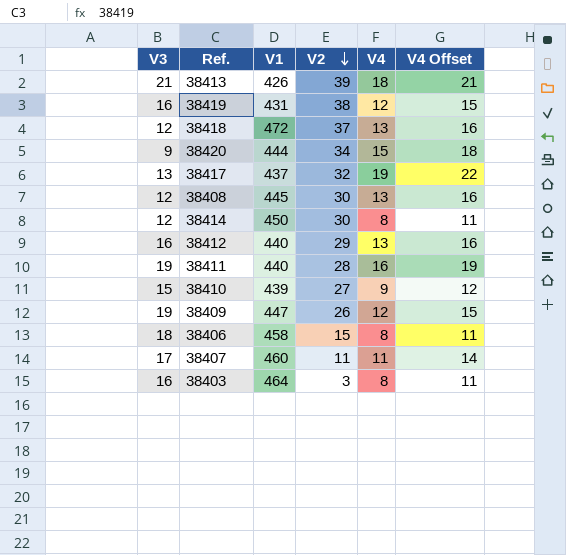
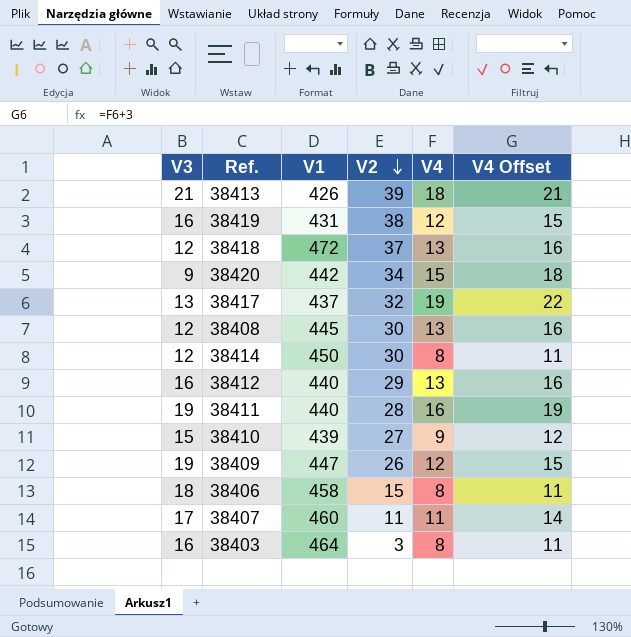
38420 | V1: 444 -> 442

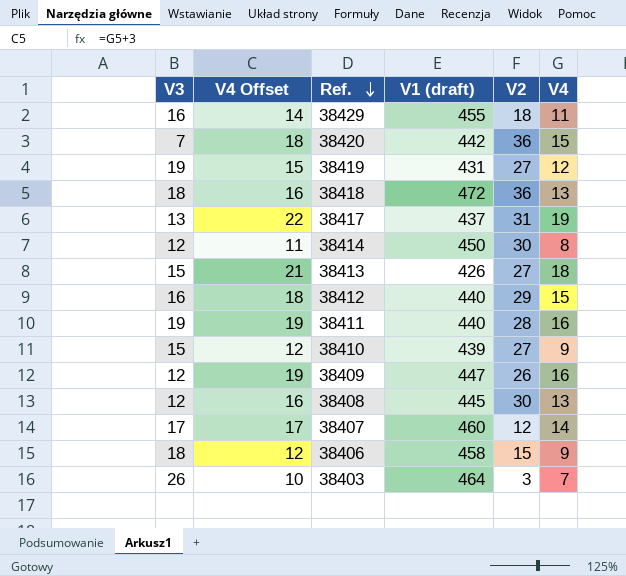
row order: V2 descending -> Ref. descending
column V4 Offset | position: 6 -> 2
column name: V1 -> V1 (draft)
row 38429: none -> 16 | 14 | 455 | 18 | 11
38420 | V3: 9 -> 7
38420 | V2: 34 -> 36
38419 | V3: 16 -> 19
38419 | V2: 38 -> 27
38418 | V3: 12 -> 18
38418 | V2: 37 -> 36
38417 | V2: 32 -> 31
38413 | V3: 21 -> 15
38413 | V2: 39 -> 27
38412 | V4 Offset: 16 -> 18
38412 | V4: 13 -> 15
38409 | V3: 19 -> 12
38409 | V4 Offset: 15 -> 19
38409 | V4: 12 -> 16
38407 | V4 Offset: 14 -> 17
38407 | V2: 11 -> 12
38407 | V4: 11 -> 14
38406 | V4 Offset: 11 -> 12
38406 | V4: 8 -> 9
38403 | V3: 16 -> 26
38403 | V4 Offset: 11 -> 10
38403 | V4: 8 -> 7

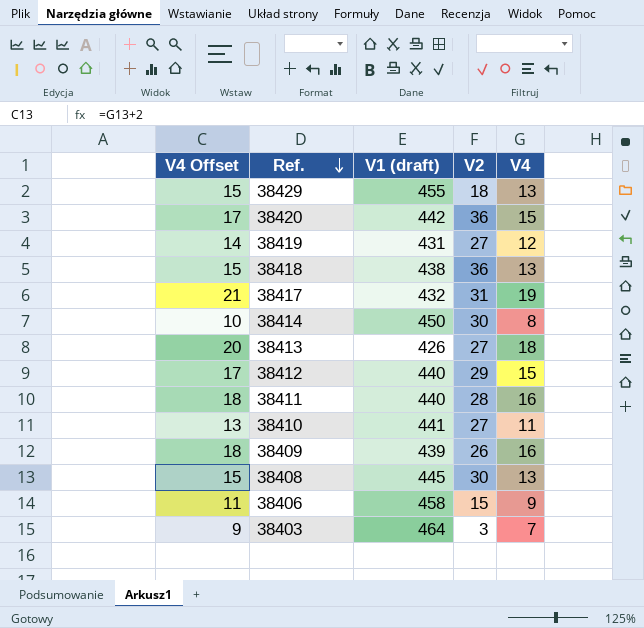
column V3 | position: 1 -> none
column V4 Offset | formula: [V4] + 3 -> [V4] + 2
row 38407: 17 | 17 | 460 | 12 | 14 -> none
38429 | V4: 11 -> 13
38418 | V1 (draft): 472 -> 438
38417 | V1 (draft): 437 -> 432
38410 | V1 (draft): 439 -> 441
38410 | V4: 9 -> 11
38409 | V1 (draft): 447 -> 439

